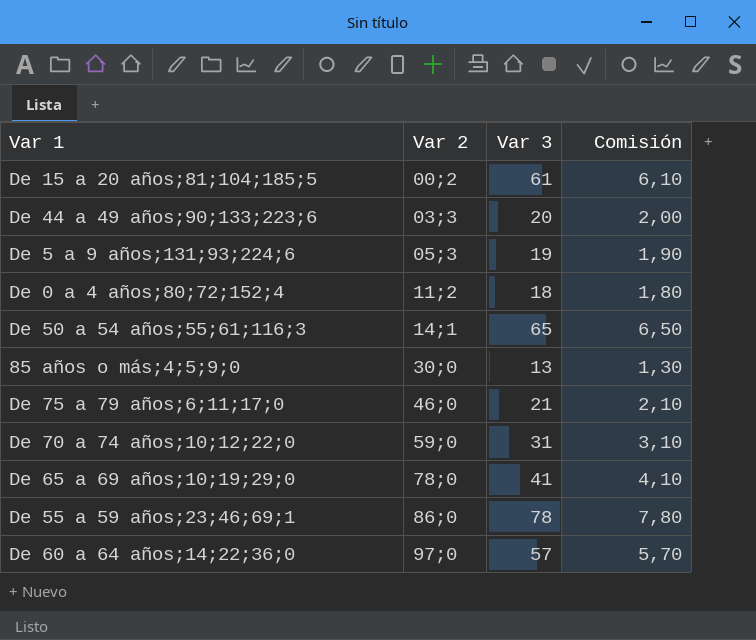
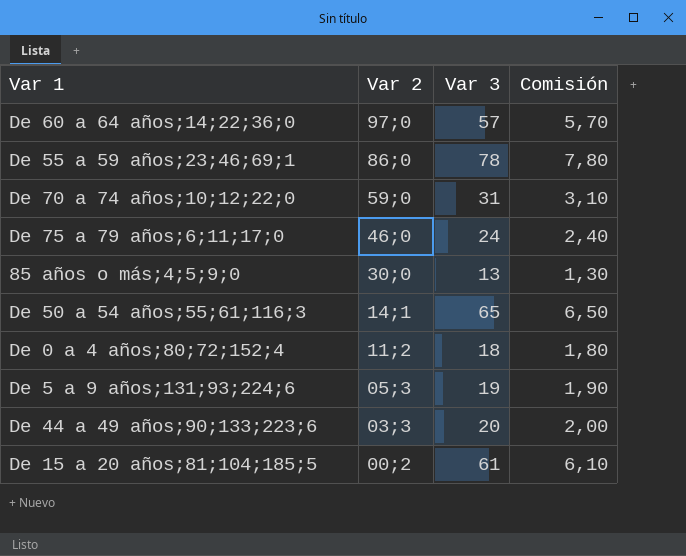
row order: Var 2 ascending -> Var 2 descending
row De 65 a 69 años;10;19;29;0: 78;0 | 41 | 4,10 -> none
De 75 a 79 años;6;11;17;0 | Var 3: 21 -> 24
De 75 a 79 años;6;11;17;0 | Comisión: 2,10 -> 2,40

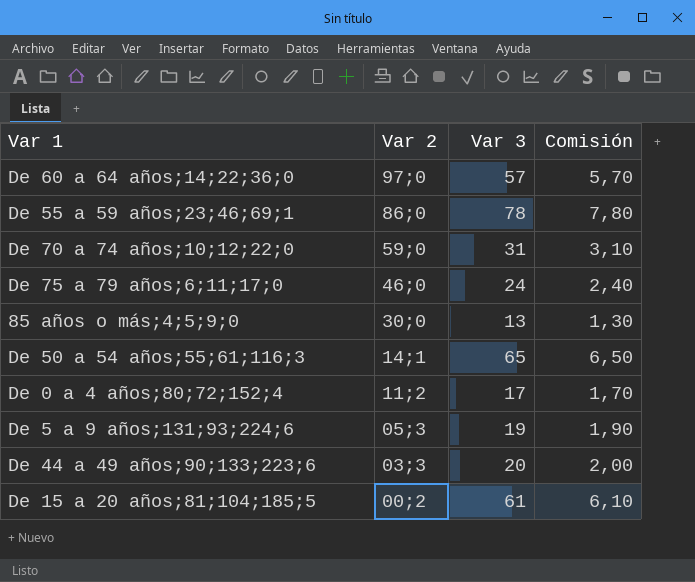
De 0 a 4 años;80;72;152;4 | Var 3: 18 -> 17
De 0 a 4 años;80;72;152;4 | Comisión: 1,80 -> 1,70

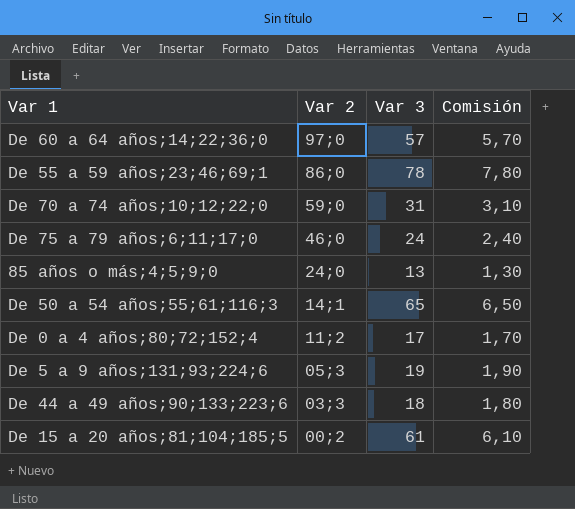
85 años o más;4;5;9;0 | Var 2: 30;0 -> 24;0
De 44 a 49 años;90;133;223;6 | Var 3: 20 -> 18
De 44 a 49 años;90;133;223;6 | Comisión: 2,00 -> 1,80

